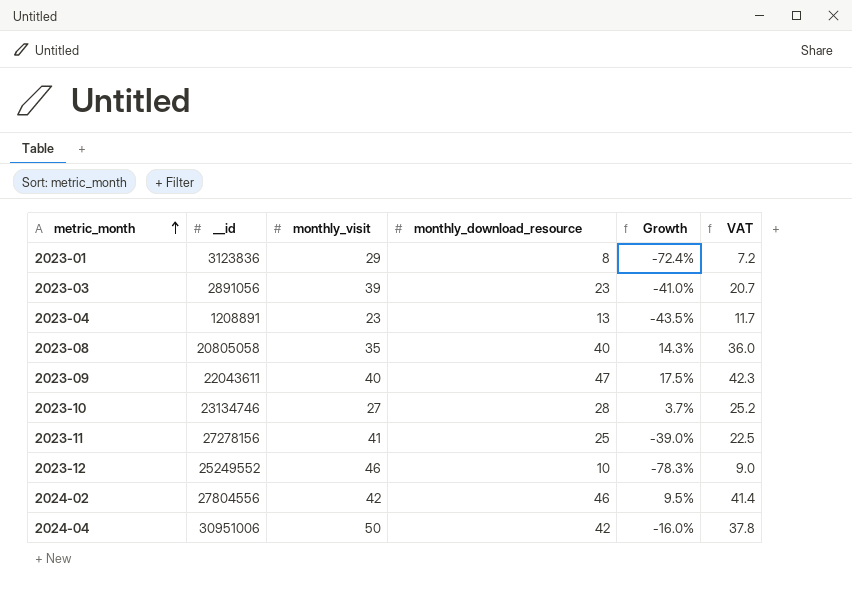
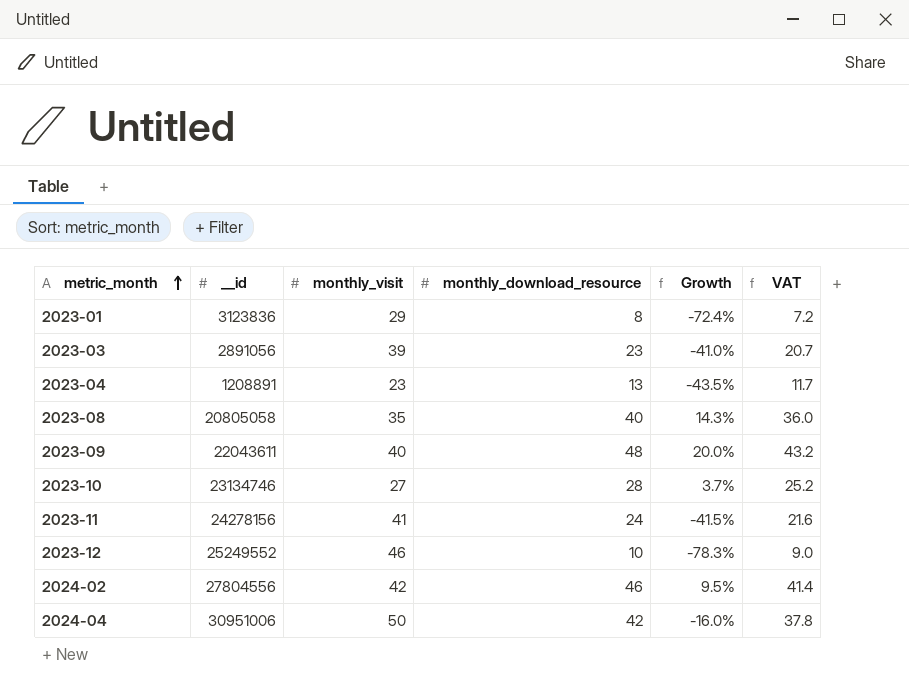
2023-09 | monthly_download_resource: 47 -> 48
2023-09 | Growth: 17.5% -> 20.0%
2023-09 | VAT: 42.3 -> 43.2
2023-11 | __id: 27278156 -> 24278156
2023-11 | monthly_download_resource: 25 -> 24
2023-11 | Growth: -39.0% -> -41.5%
2023-11 | VAT: 22.5 -> 21.6

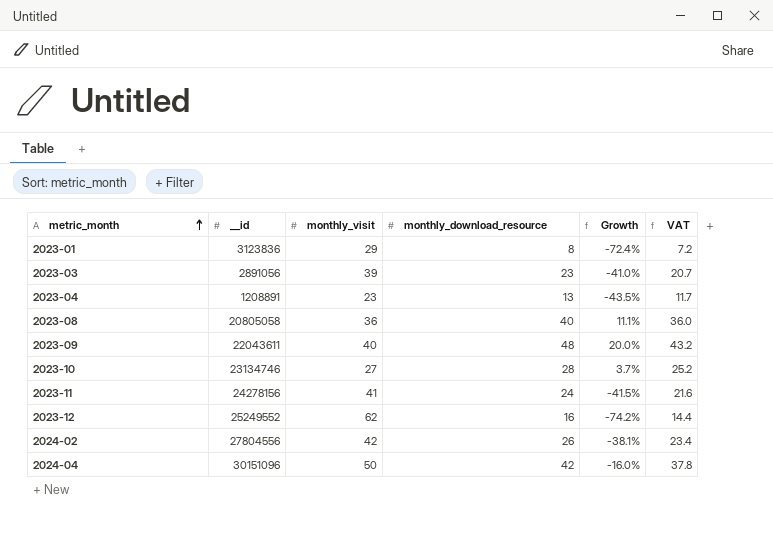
2023-08 | monthly_visit: 35 -> 36
2023-08 | Growth: 14.3% -> 11.1%
2023-12 | monthly_visit: 46 -> 62
2023-12 | monthly_download_resource: 10 -> 16
2023-12 | Growth: -78.3% -> -74.2%
2023-12 | VAT: 9.0 -> 14.4
2024-02 | monthly_download_resource: 46 -> 26
2024-02 | Growth: 9.5% -> -38.1%
2024-02 | VAT: 41.4 -> 23.4
2024-04 | __id: 30951006 -> 30151096

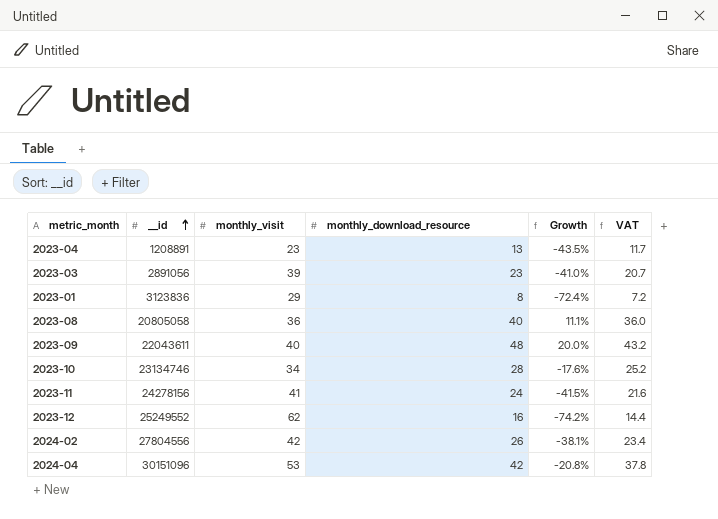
row order: metric_month ascending -> __id ascending
2023-10 | monthly_visit: 27 -> 34
2023-10 | Growth: 3.7% -> -17.6%
2024-04 | monthly_visit: 50 -> 53
2024-04 | Growth: -16.0% -> -20.8%

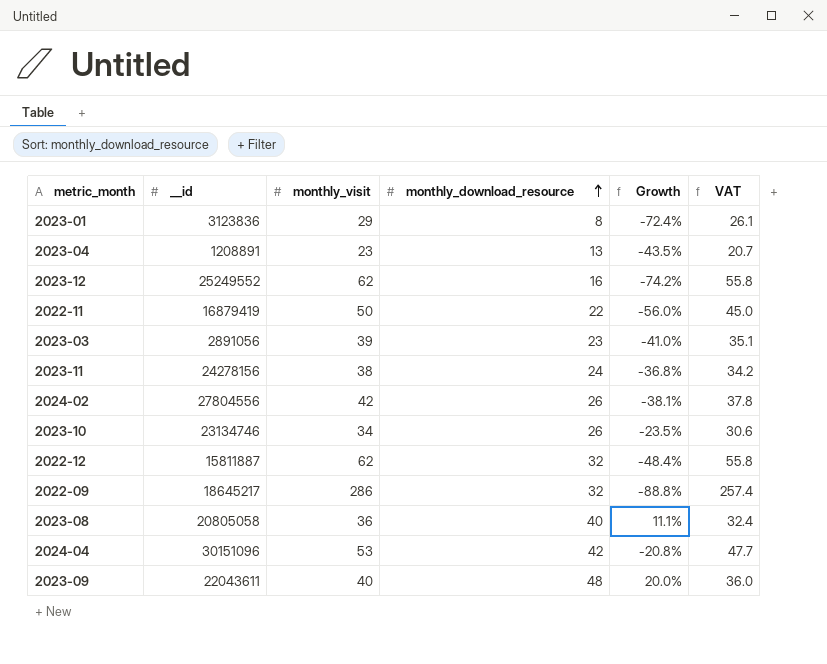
row order: __id ascending -> monthly_download_resource ascending
column VAT | formula: [monthly_download_resource] * 0.9 -> [monthly_visit] * 0.9
row 2022-11: none -> 16879419 | 50 | 22 | -56.0% | 45.0
2023-11 | monthly_visit: 41 -> 38
2023-11 | Growth: -41.5% -> -36.8%
2023-10 | monthly_download_resource: 28 -> 26
2023-10 | Growth: -17.6% -> -23.5%
row 2022-12: none -> 15811887 | 62 | 32 | -48.4% | 55.8
row 2022-09: none -> 18645217 | 286 | 32 | -88.8% | 257.4

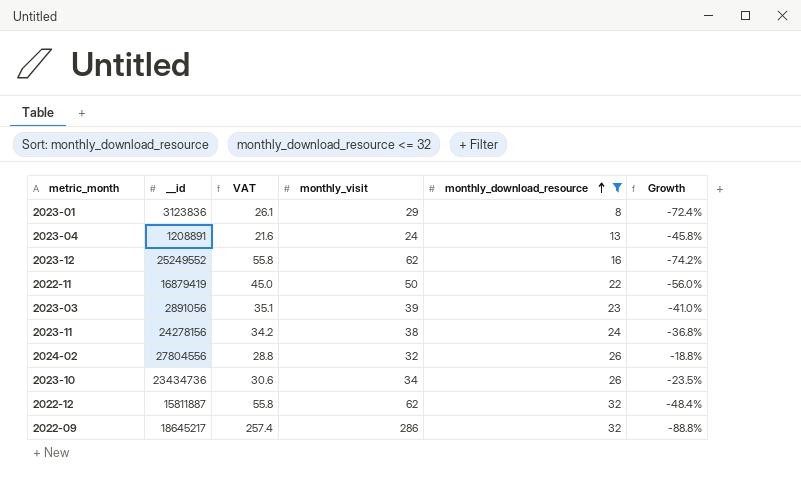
filter: none -> monthly_download_resource <= 32
column VAT | position: 6 -> 3
2023-04 | VAT: 20.7 -> 21.6
2023-04 | monthly_visit: 23 -> 24
2023-04 | Growth: -43.5% -> -45.8%
2024-02 | VAT: 37.8 -> 28.8
2024-02 | monthly_visit: 42 -> 32
2024-02 | Growth: -38.1% -> -18.8%
2023-10 | __id: 23134746 -> 23434736

